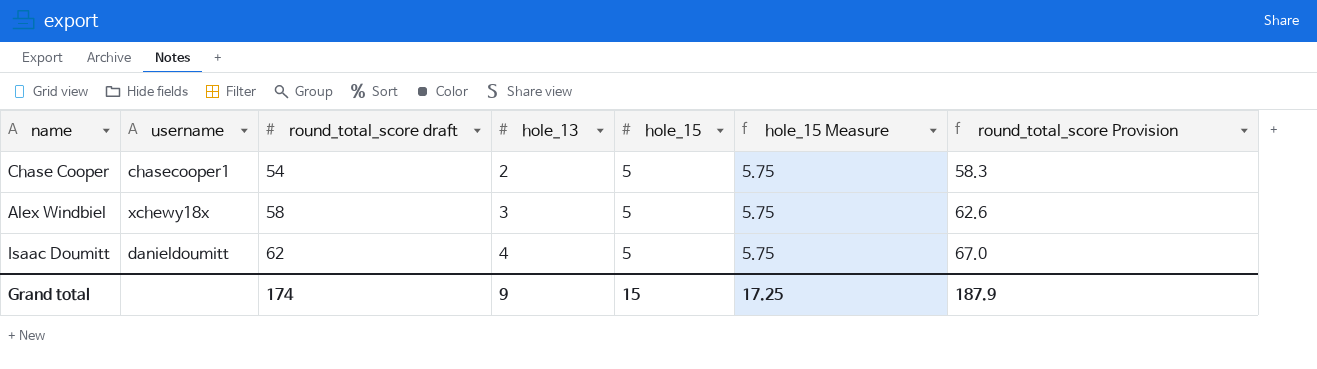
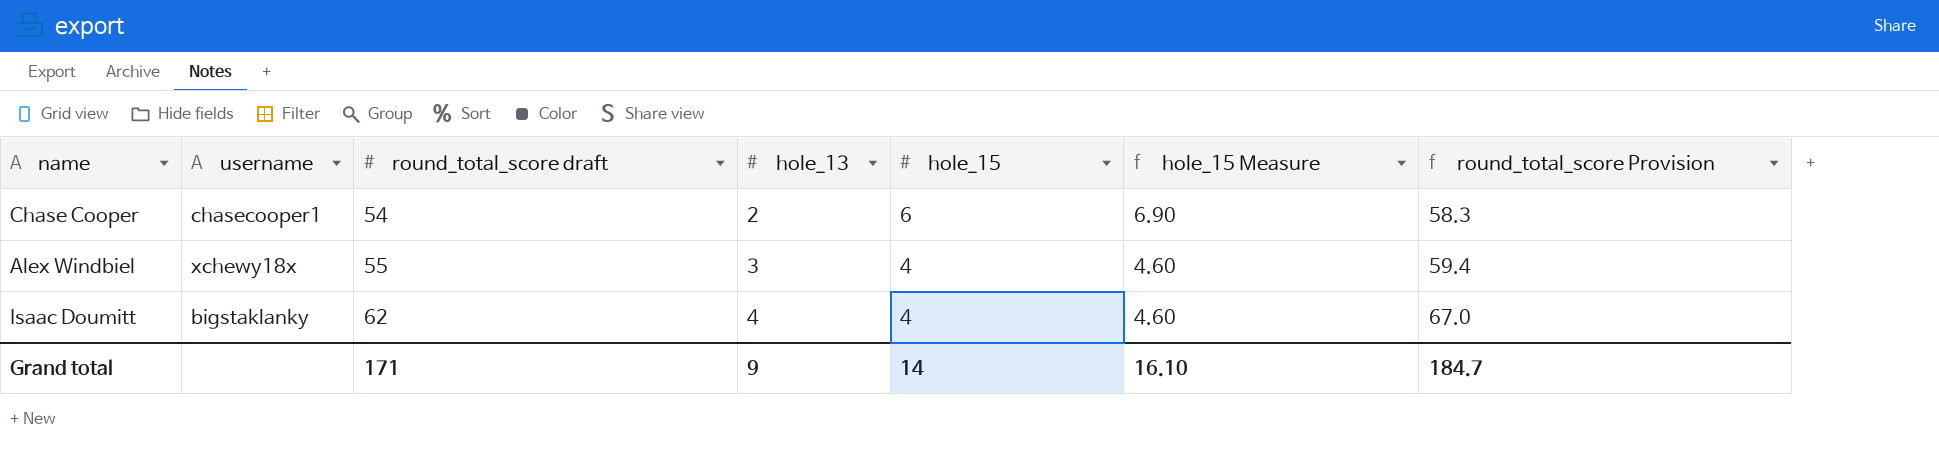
Chase Cooper | hole_15: 5 -> 6
Chase Cooper | hole_15 Measure: 5.75 -> 6.90
Alex Windbiel | round_total_score draft: 58 -> 55
Alex Windbiel | hole_15: 5 -> 4
Alex Windbiel | hole_15 Measure: 5.75 -> 4.60
Alex Windbiel | round_total_score Provision: 62.6 -> 59.4
Isaac Doumitt | username: danieldoumitt -> bigstaklanky
Isaac Doumitt | hole_15: 5 -> 4
Isaac Doumitt | hole_15 Measure: 5.75 -> 4.60
Grand total | round_total_score draft: 174 -> 171
Grand total | hole_15: 15 -> 14
Grand total | hole_15 Measure: 17.25 -> 16.10
Grand total | round_total_score Provision: 187.9 -> 184.7

